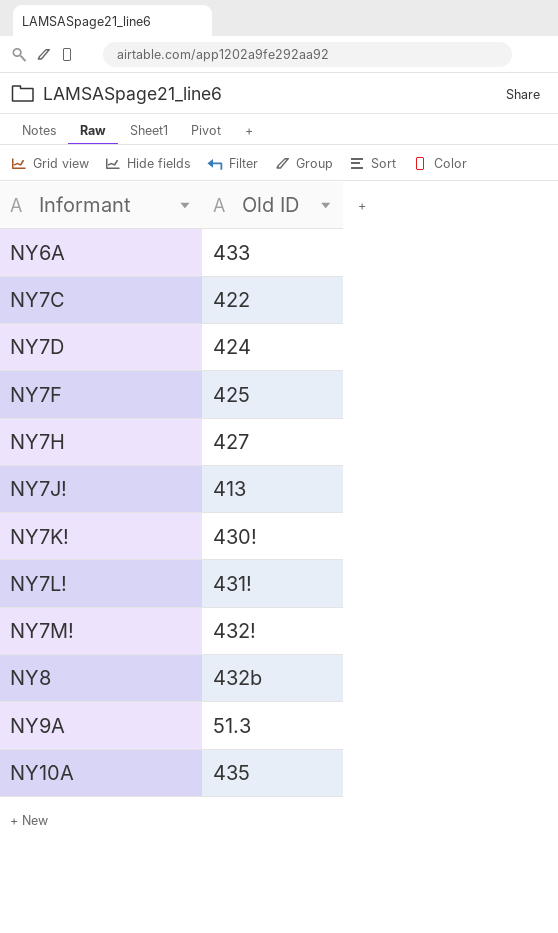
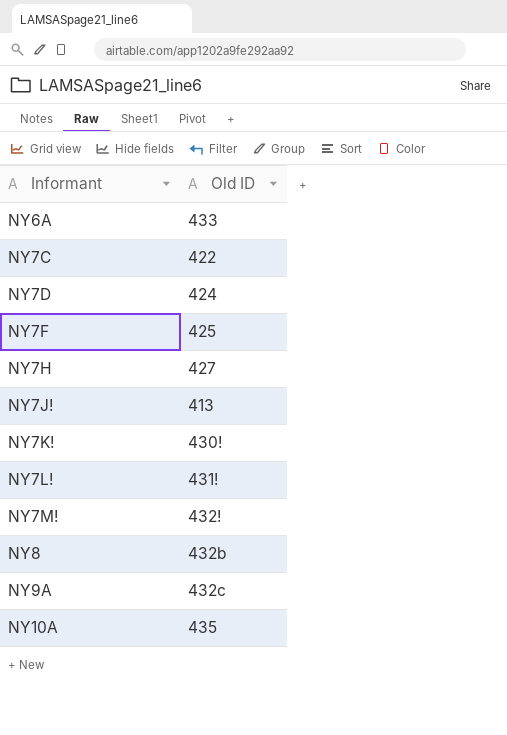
NY9A | Old ID: 51.3 -> 432c

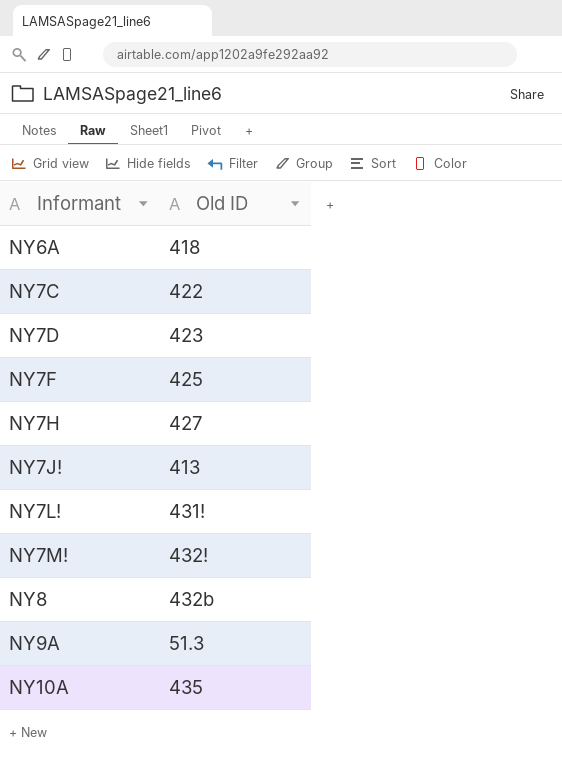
row NY7K!: 430! -> none
NY6A | Old ID: 433 -> 418
NY7D | Old ID: 424 -> 423
NY9A | Old ID: 432c -> 51.3

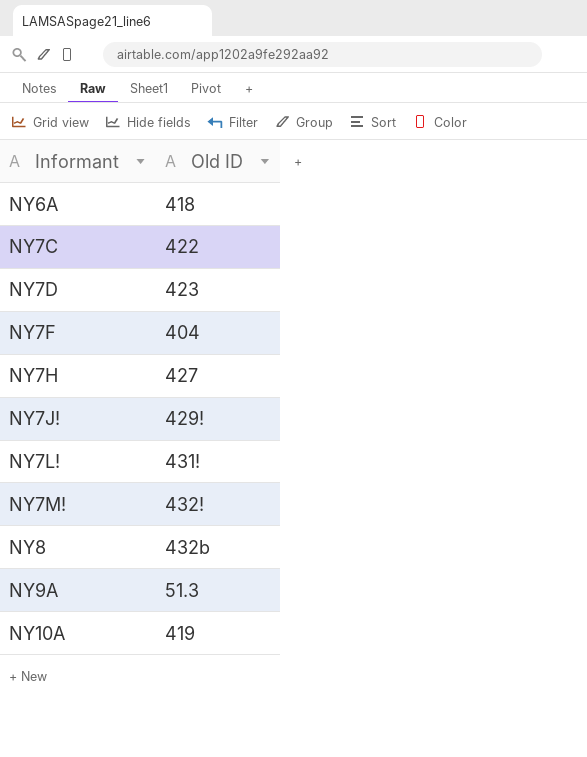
NY7F | Old ID: 425 -> 404
NY7J! | Old ID: 413 -> 429!
NY10A | Old ID: 435 -> 419

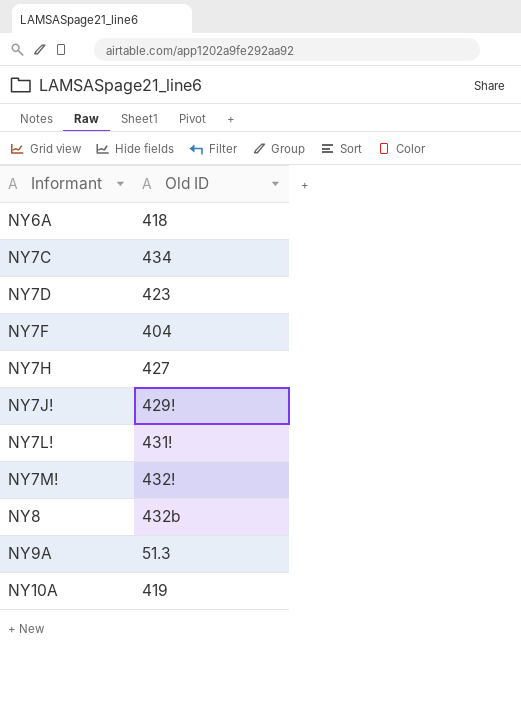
NY7C | Old ID: 422 -> 434

